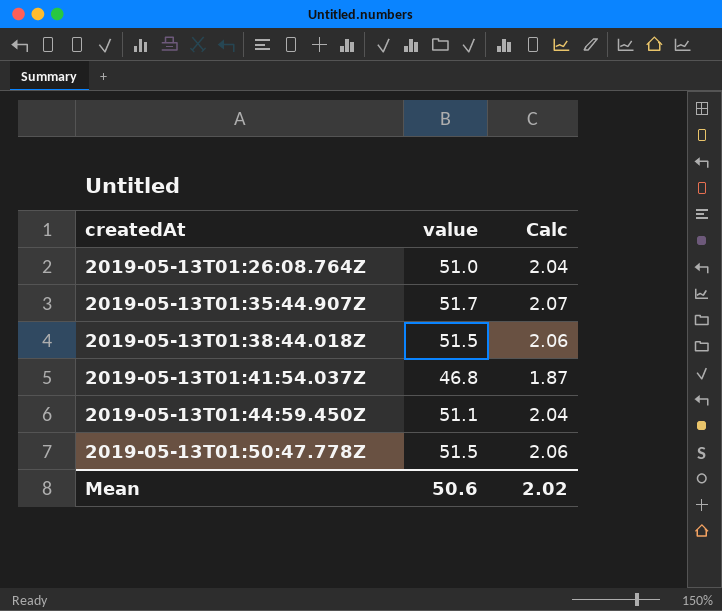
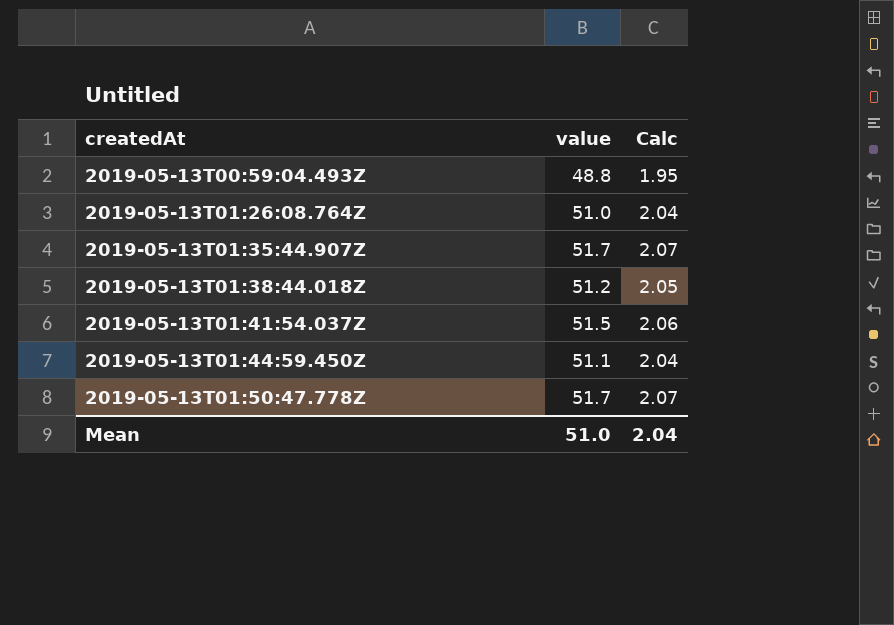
row 2019-05-13T00:59:04.493Z: none -> 48.8 | 1.95
2019-05-13T01:38:44.018Z | value: 51.5 -> 51.2
2019-05-13T01:38:44.018Z | Calc: 2.06 -> 2.05
2019-05-13T01:41:54.037Z | value: 46.8 -> 51.5
2019-05-13T01:41:54.037Z | Calc: 1.87 -> 2.06
2019-05-13T01:50:47.778Z | value: 51.5 -> 51.7
2019-05-13T01:50:47.778Z | Calc: 2.06 -> 2.07
Mean | value: 50.6 -> 51.0
Mean | Calc: 2.02 -> 2.04

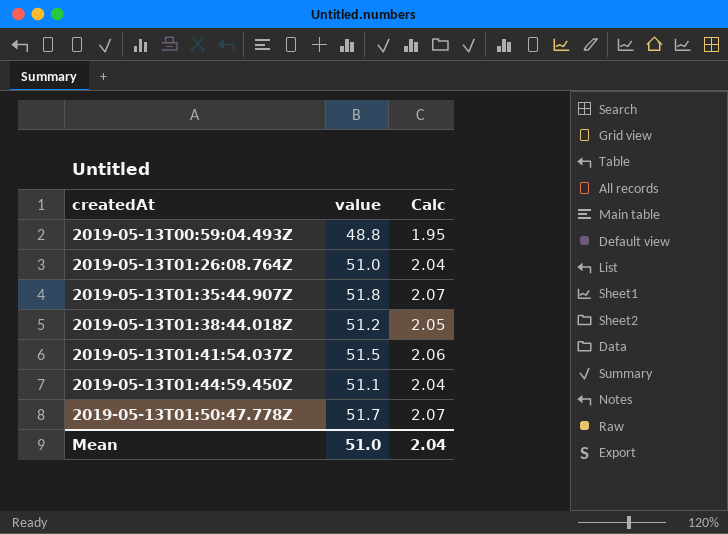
2019-05-13T01:35:44.907Z | value: 51.7 -> 51.8

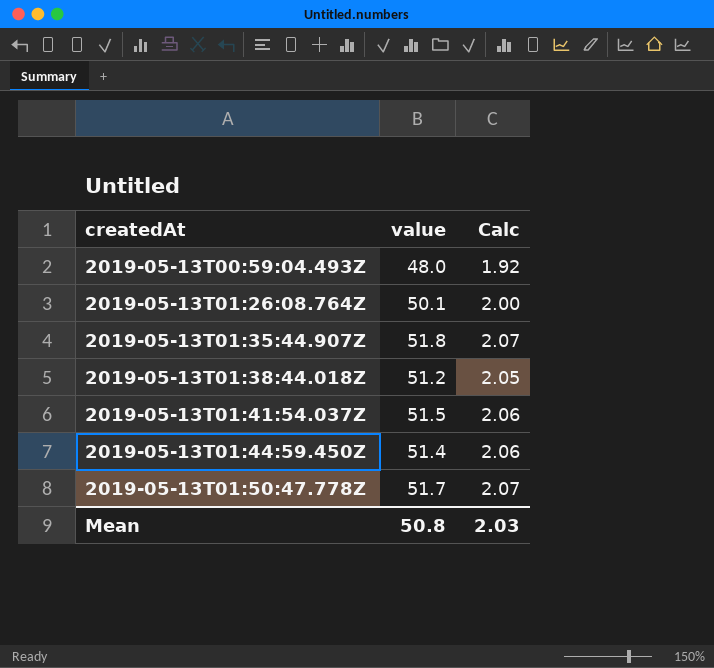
2019-05-13T00:59:04.493Z | value: 48.8 -> 48.0
2019-05-13T00:59:04.493Z | Calc: 1.95 -> 1.92
2019-05-13T01:26:08.764Z | value: 51.0 -> 50.1
2019-05-13T01:26:08.764Z | Calc: 2.04 -> 2.00
2019-05-13T01:44:59.450Z | value: 51.1 -> 51.4
2019-05-13T01:44:59.450Z | Calc: 2.04 -> 2.06
Mean | value: 51.0 -> 50.8
Mean | Calc: 2.04 -> 2.03

